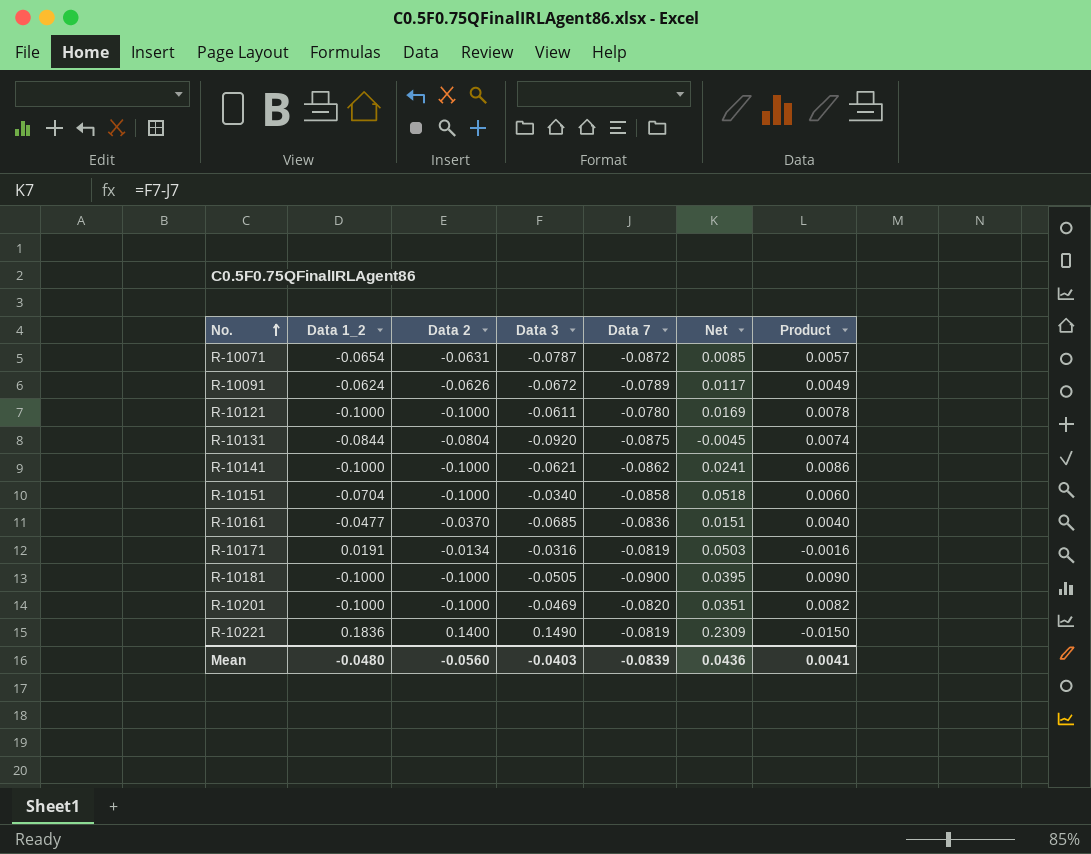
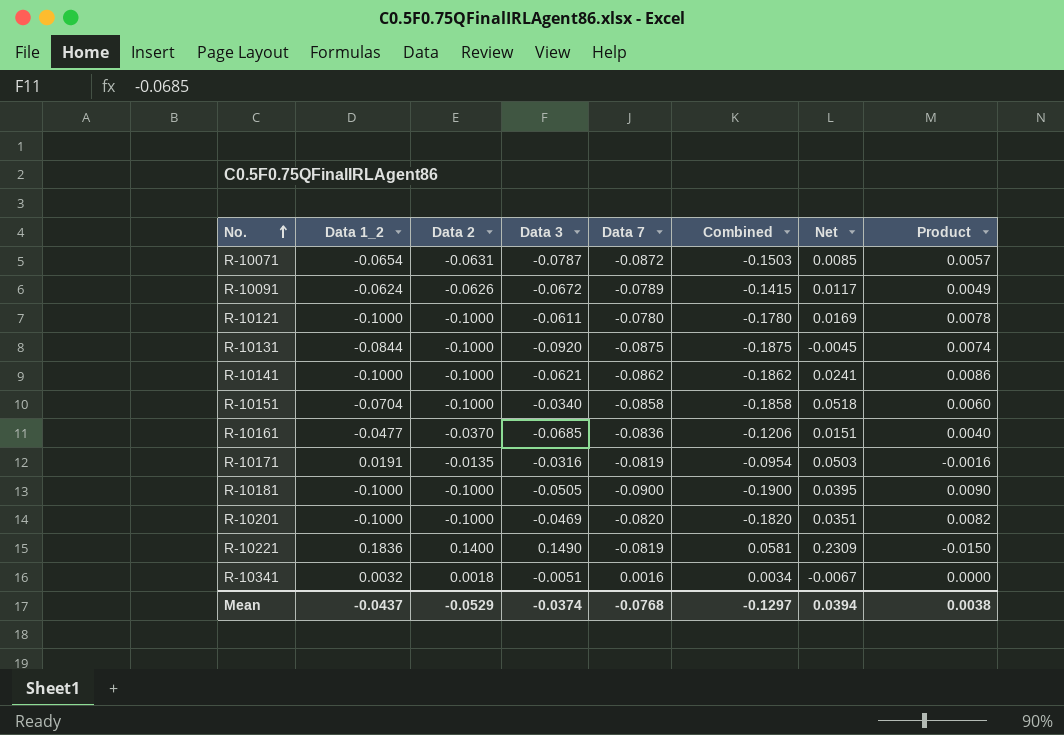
column Combined | formula: none -> [Data 2] + [Data 7]
R-10131 | Data 2: -0.0804 -> -0.1000
R-10171 | Data 2: -0.0134 -> -0.0135
row R-10341: none -> 0.0032 | 0.0018 | -0.0051 | 0.0016 | 0.0034 | -0.0067 | 0.0000
Mean | Data 1_2: -0.0480 -> -0.0437
Mean | Data 2: -0.0560 -> -0.0529
Mean | Data 3: -0.0403 -> -0.0374
Mean | Data 7: -0.0839 -> -0.0768
Mean | Net: 0.0436 -> 0.0394
Mean | Product: 0.0041 -> 0.0038

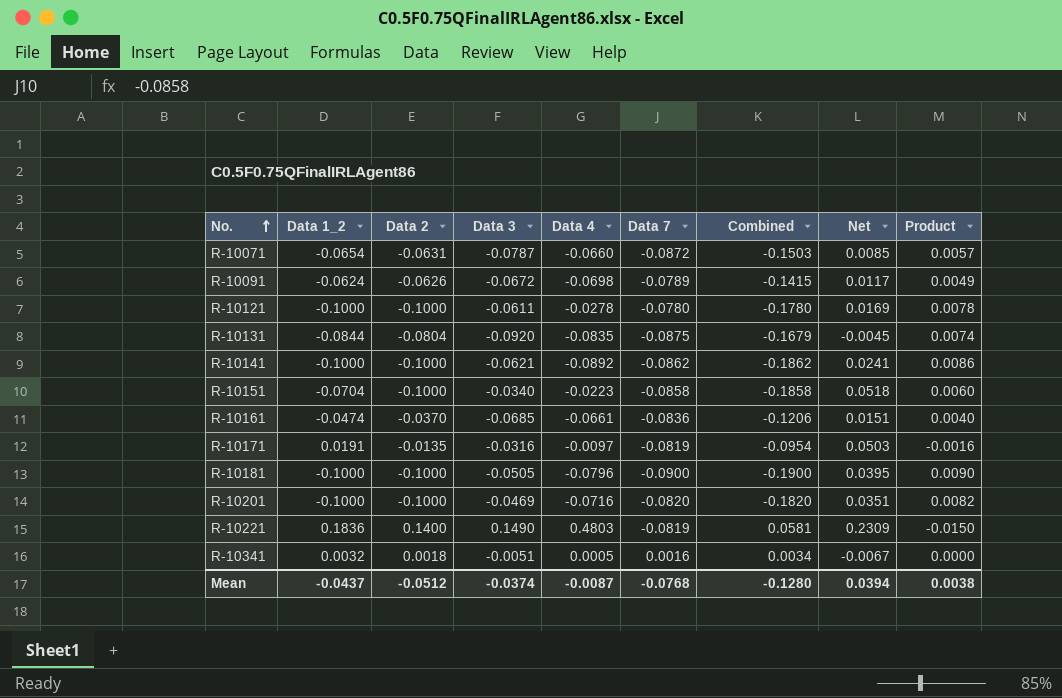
column Data 4 | position: none -> 5
R-10131 | Data 2: -0.1000 -> -0.0804
R-10131 | Combined: -0.1875 -> -0.1679
R-10161 | Data 1_2: -0.0477 -> -0.0474
Mean | Data 2: -0.0529 -> -0.0512
Mean | Combined: -0.1297 -> -0.1280

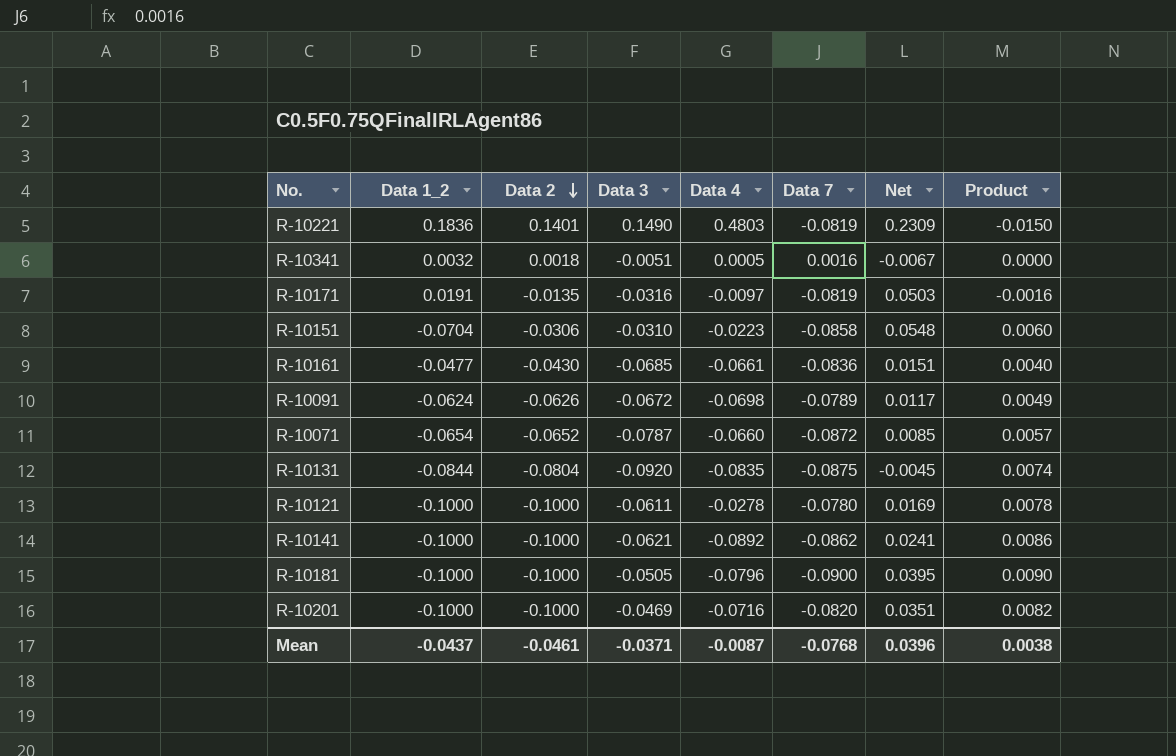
row order: No. ascending -> Data 2 descending
column Combined | formula: [Data 2] + [Data 7] -> none
R-10221 | Data 2: 0.1400 -> 0.1401
R-10151 | Data 2: -0.1000 -> -0.0306
R-10151 | Data 3: -0.0340 -> -0.0310
R-10151 | Net: 0.0518 -> 0.0548
R-10161 | Data 1_2: -0.0474 -> -0.0477
R-10161 | Data 2: -0.0370 -> -0.0430
R-10071 | Data 2: -0.0631 -> -0.0652
Mean | Data 2: -0.0512 -> -0.0461
Mean | Data 3: -0.0374 -> -0.0371
Mean | Net: 0.0394 -> 0.0396

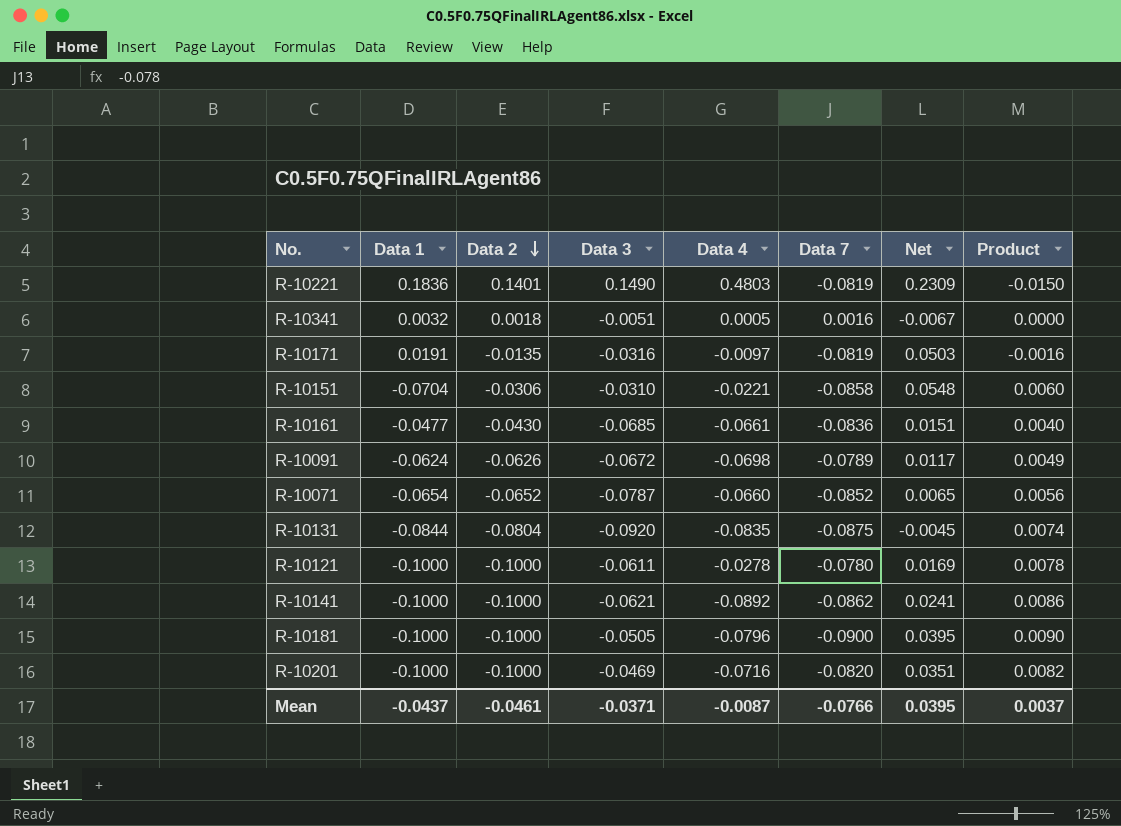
column name: Data 1_2 -> Data 1
R-10151 | Data 4: -0.0223 -> -0.0221
R-10071 | Data 7: -0.0872 -> -0.0852
R-10071 | Net: 0.0085 -> 0.0065
R-10071 | Product: 0.0057 -> 0.0056
Mean | Data 7: -0.0768 -> -0.0766
Mean | Net: 0.0396 -> 0.0395
Mean | Product: 0.0038 -> 0.0037

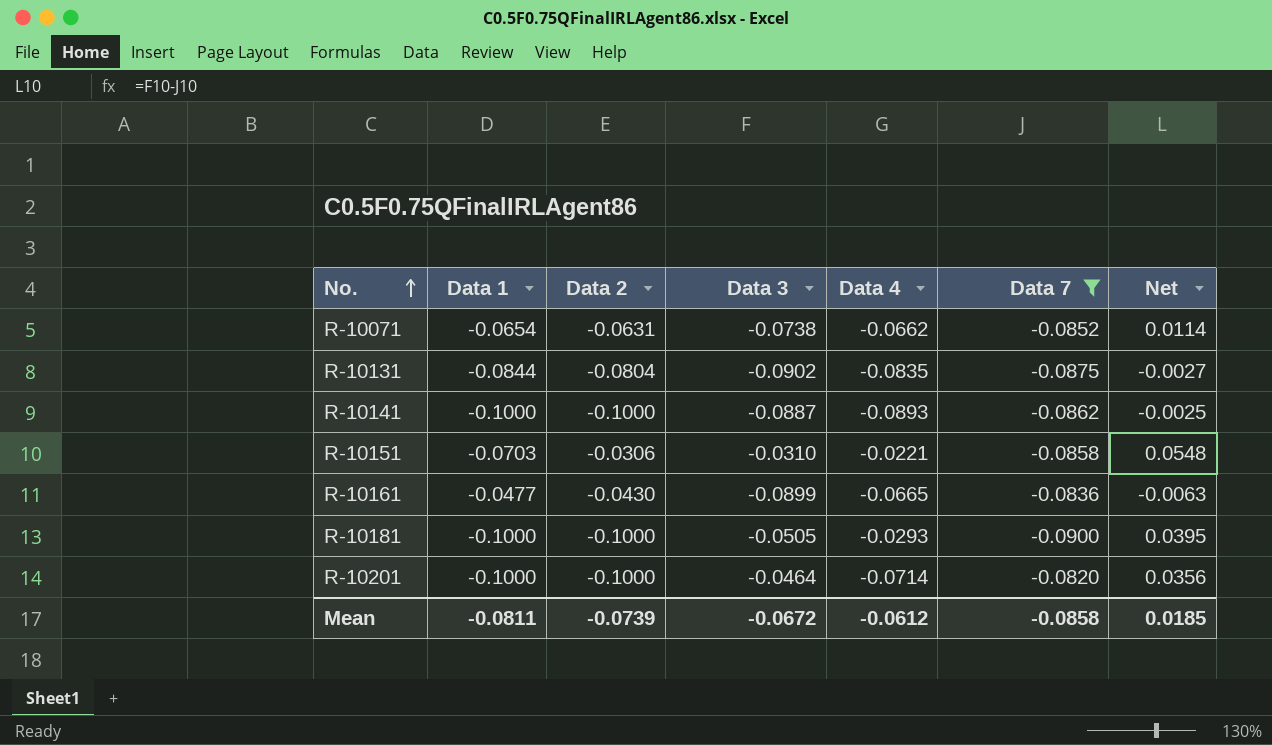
filter: none -> Data 7 <= -0.0820
row order: Data 2 descending -> No. ascending
column Product | formula: [Data 1] * [Data 7] -> none
R-10071 | Data 2: -0.0652 -> -0.0631
R-10071 | Data 3: -0.0787 -> -0.0738
R-10071 | Data 4: -0.0660 -> -0.0662
R-10071 | Net: 0.0065 -> 0.0114
R-10131 | Data 3: -0.0920 -> -0.0902
R-10131 | Net: -0.0045 -> -0.0027
R-10141 | Data 3: -0.0621 -> -0.0887
R-10141 | Data 4: -0.0892 -> -0.0893
R-10141 | Net: 0.0241 -> -0.0025
R-10151 | Data 1: -0.0704 -> -0.0703
R-10161 | Data 3: -0.0685 -> -0.0899
R-10161 | Data 4: -0.0661 -> -0.0665
R-10161 | Net: 0.0151 -> -0.0063
R-10181 | Data 4: -0.0796 -> -0.0293
R-10201 | Data 3: -0.0469 -> -0.0464
R-10201 | Data 4: -0.0716 -> -0.0714
R-10201 | Net: 0.0351 -> 0.0356
Mean | Data 1: -0.0437 -> -0.0811
Mean | Data 2: -0.0461 -> -0.0739
Mean | Data 3: -0.0371 -> -0.0672
Mean | Data 4: -0.0087 -> -0.0612
Mean | Data 7: -0.0766 -> -0.0858
Mean | Net: 0.0395 -> 0.0185

